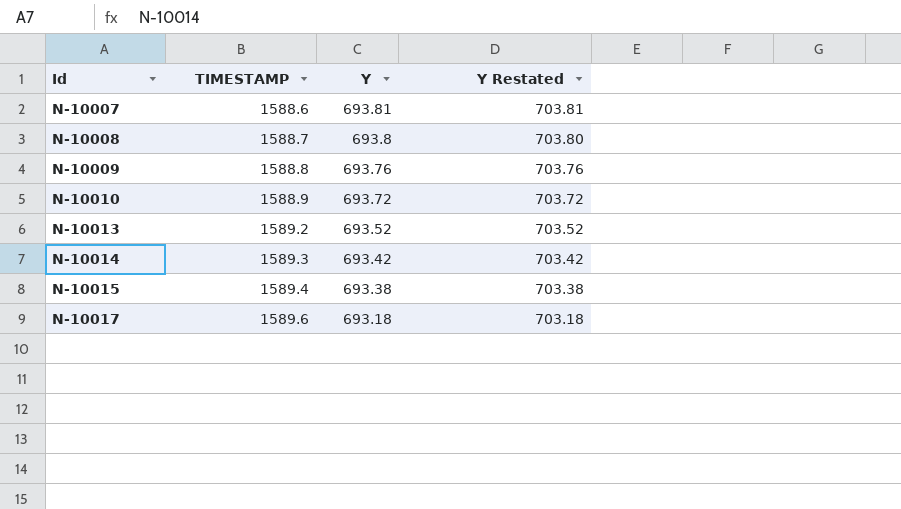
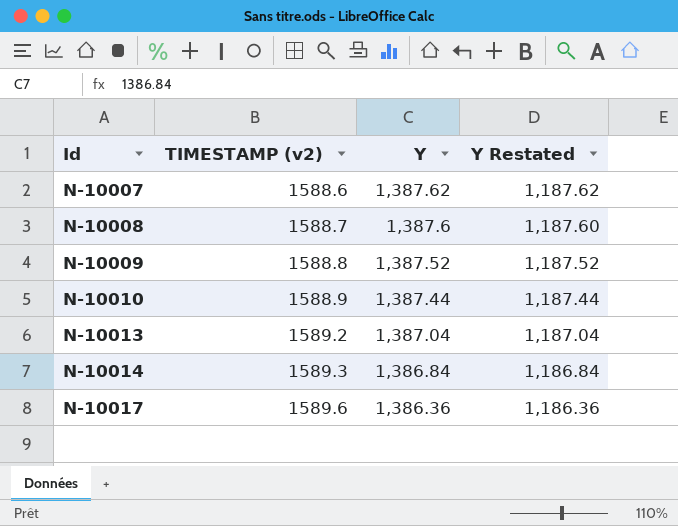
column name: TIMESTAMP -> TIMESTAMP (v2)
column Y Restated | formula: [Y] + 10 -> [Y] - 200
row N-10015: 1589.4 | 693.38 | 703.38 -> none
N-10007 | Y: 693.81 -> 1,387.62
N-10008 | Y: 693.8 -> 1,387.6
N-10009 | Y: 693.76 -> 1,387.52
N-10010 | Y: 693.72 -> 1,387.44
N-10013 | Y: 693.52 -> 1,387.04
N-10014 | Y: 693.42 -> 1,386.84
N-10017 | Y: 693.18 -> 1,386.36

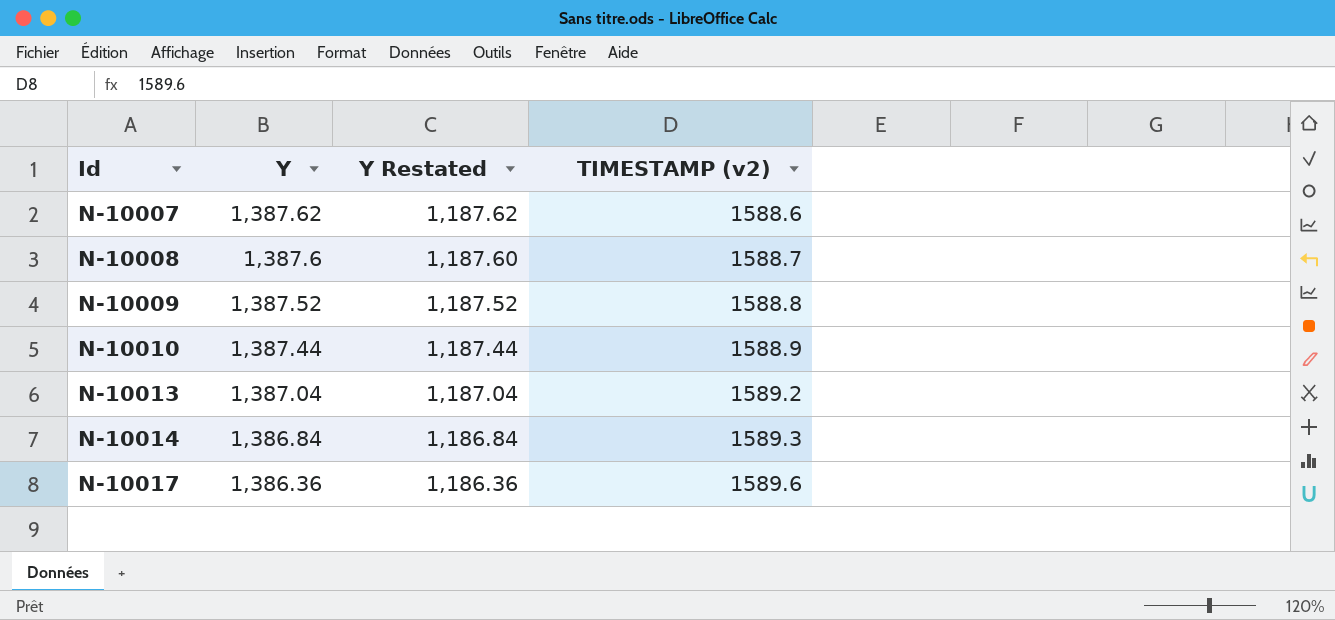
column TIMESTAMP (v2) | position: 2 -> 4

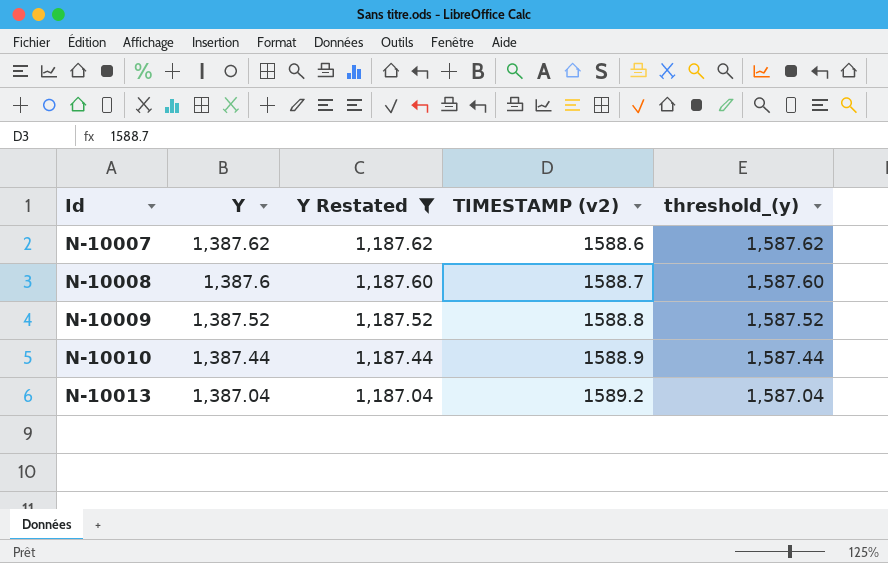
filter: none -> Y Restated >= 1,187.04
column threshold_(y) | formula: none -> [Y] + 200

